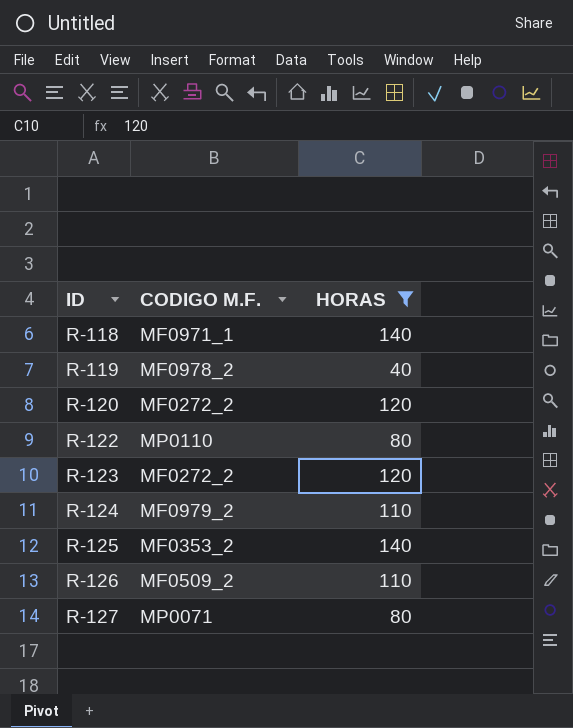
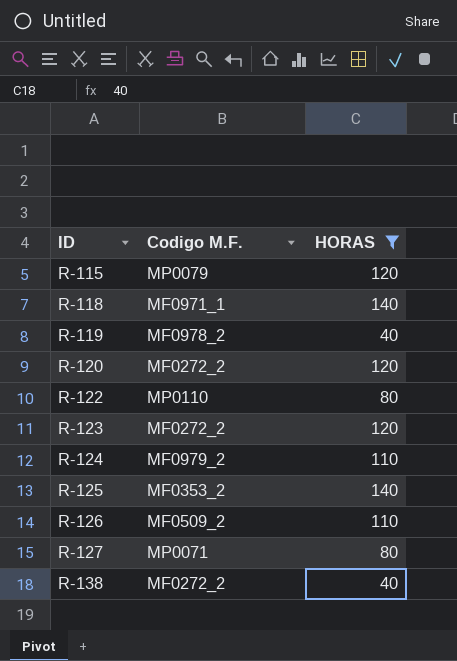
column name: CODIGO M.F. -> Codigo M.F.
row R-115: none -> MP0079 | 120
row R-138: none -> MF0272_2 | 40

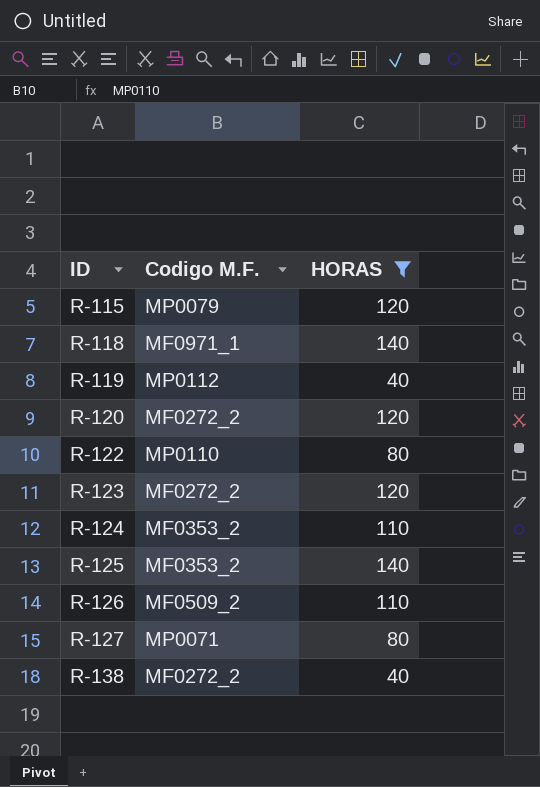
R-119 | Codigo M.F.: MF0978_2 -> MP0112
R-124 | Codigo M.F.: MF0979_2 -> MF0353_2

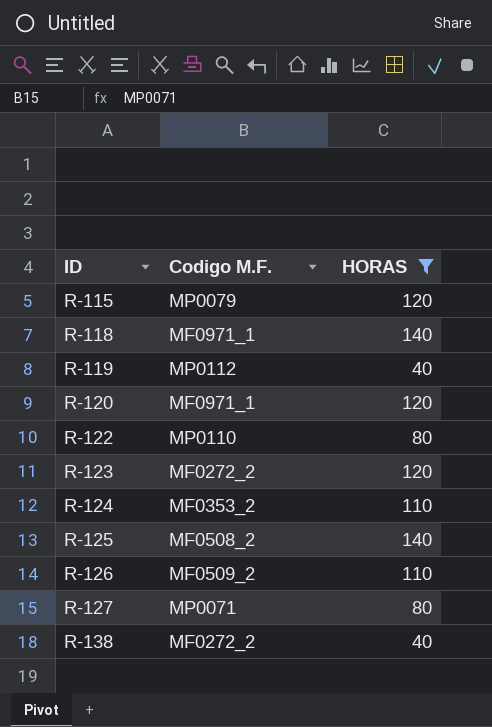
R-120 | Codigo M.F.: MF0272_2 -> MF0971_1
R-125 | Codigo M.F.: MF0353_2 -> MF0508_2

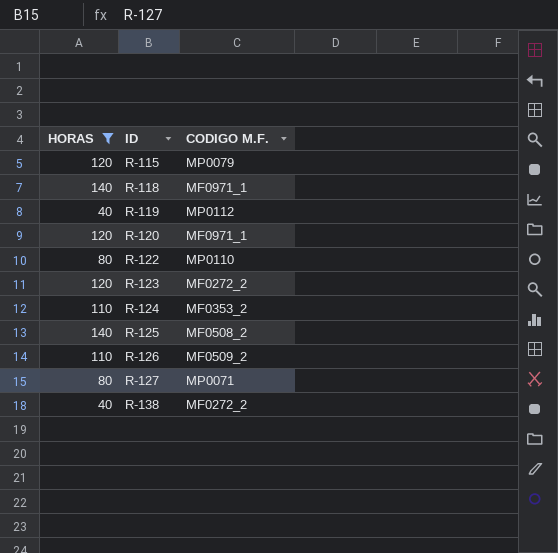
column HORAS | position: 3 -> 1
column name: Codigo M.F. -> CODIGO M.F.

